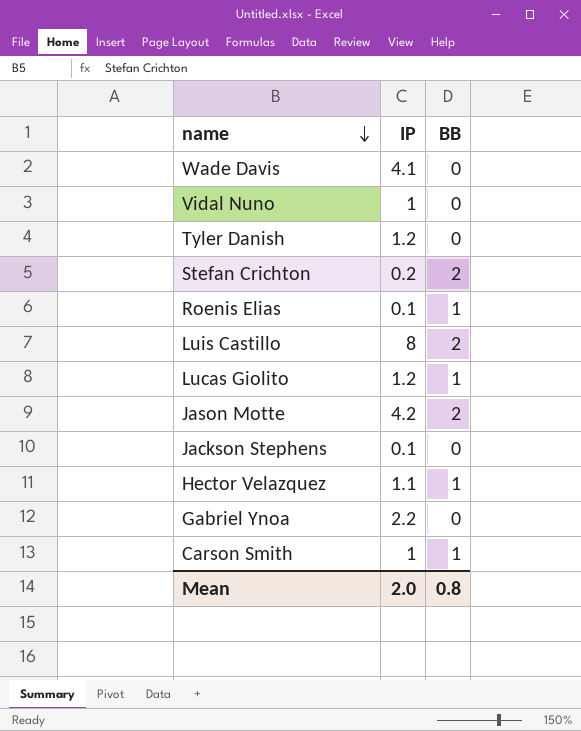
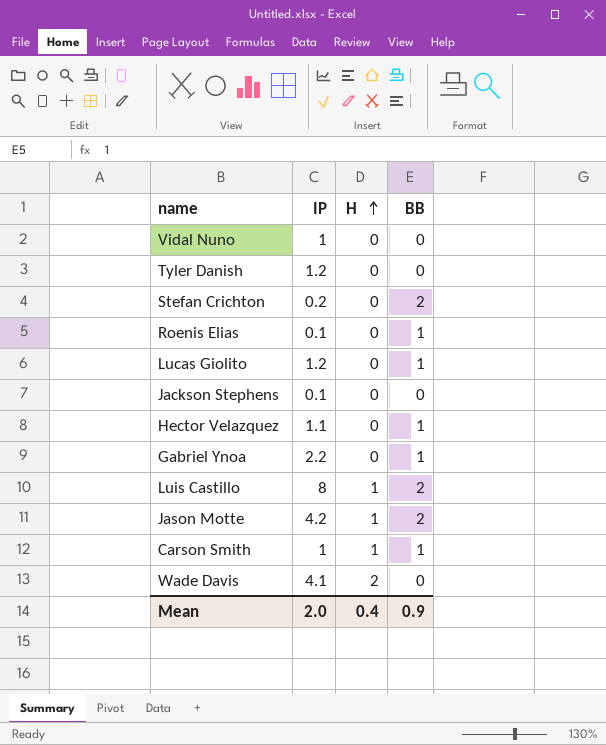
row order: name descending -> H ascending
column H | position: none -> 3
Gabriel Ynoa | BB: 0 -> 1
Mean | BB: 0.8 -> 0.9

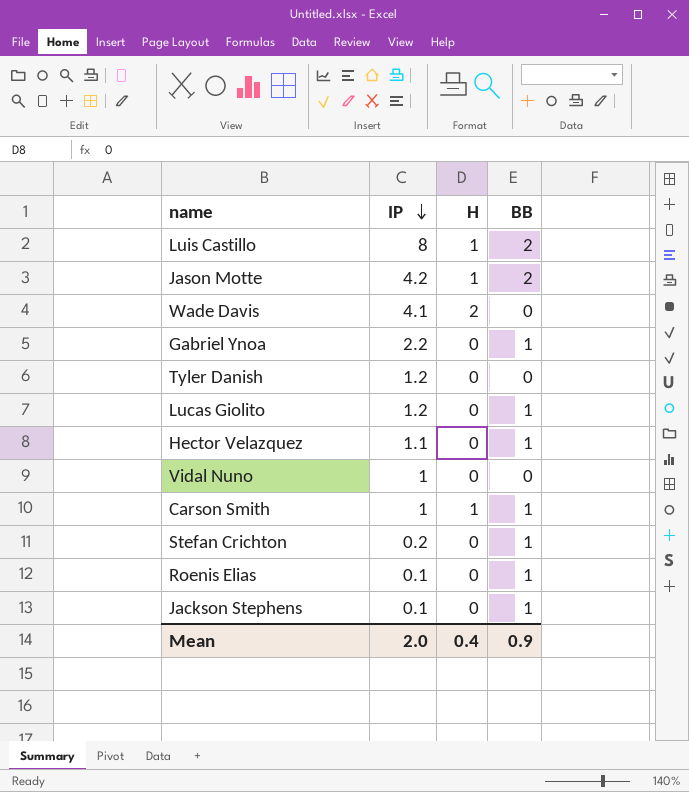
row order: H ascending -> IP descending
Stefan Crichton | BB: 2 -> 1
Jackson Stephens | BB: 0 -> 1

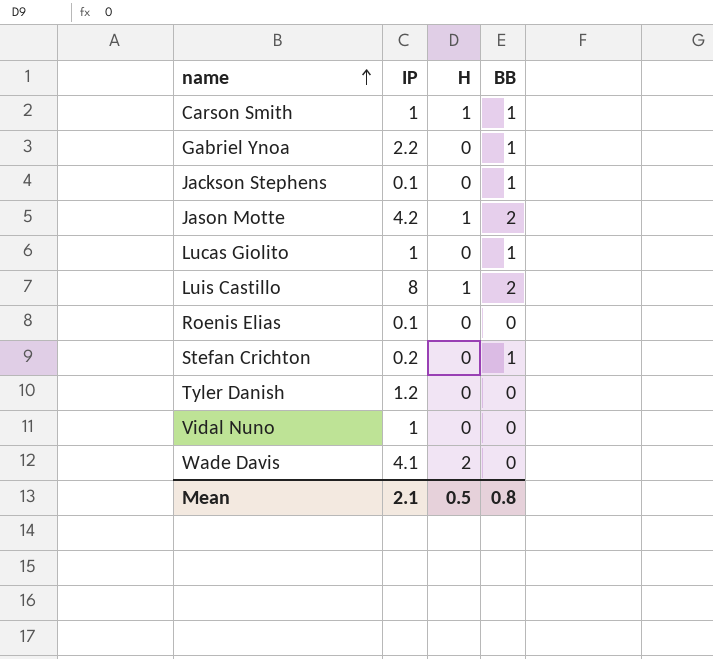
row order: IP descending -> name ascending
row Hector Velazquez: 1.1 | 0 | 1 -> none
Lucas Giolito | IP: 1.2 -> 1
Roenis Elias | BB: 1 -> 0
Mean | IP: 2.0 -> 2.1
Mean | H: 0.4 -> 0.5
Mean | BB: 0.9 -> 0.8

